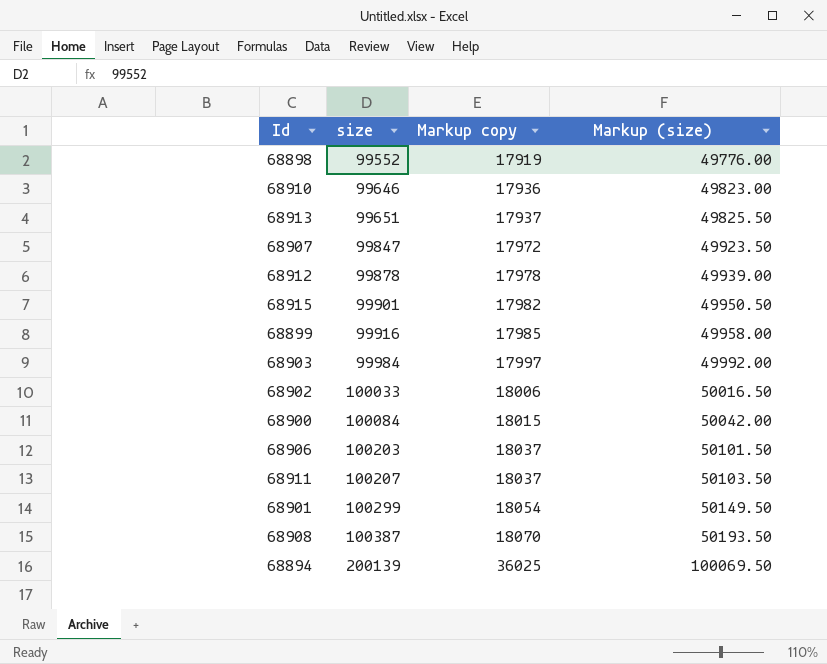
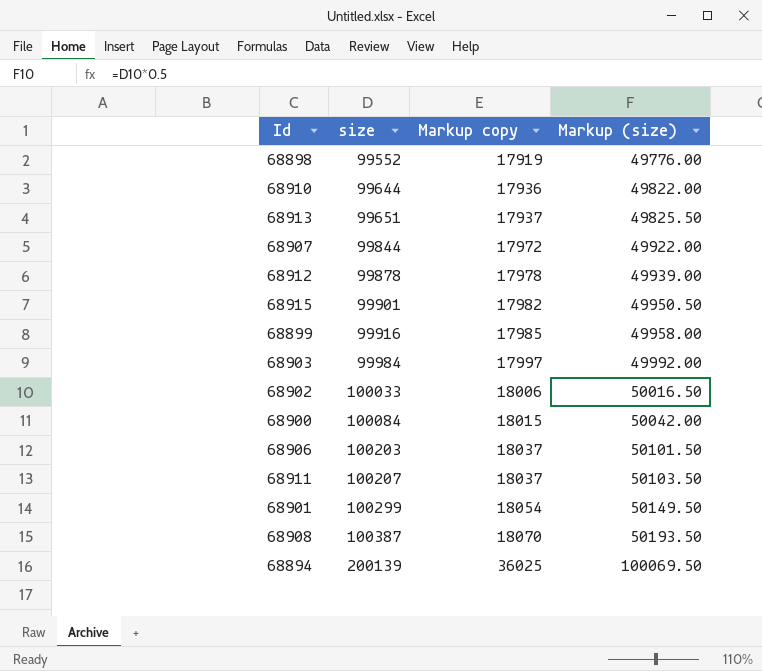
68910 | size: 99646 -> 99644
68910 | Markup (size): 49823.00 -> 49822.00
68907 | size: 99847 -> 99844
68907 | Markup (size): 49923.50 -> 49922.00

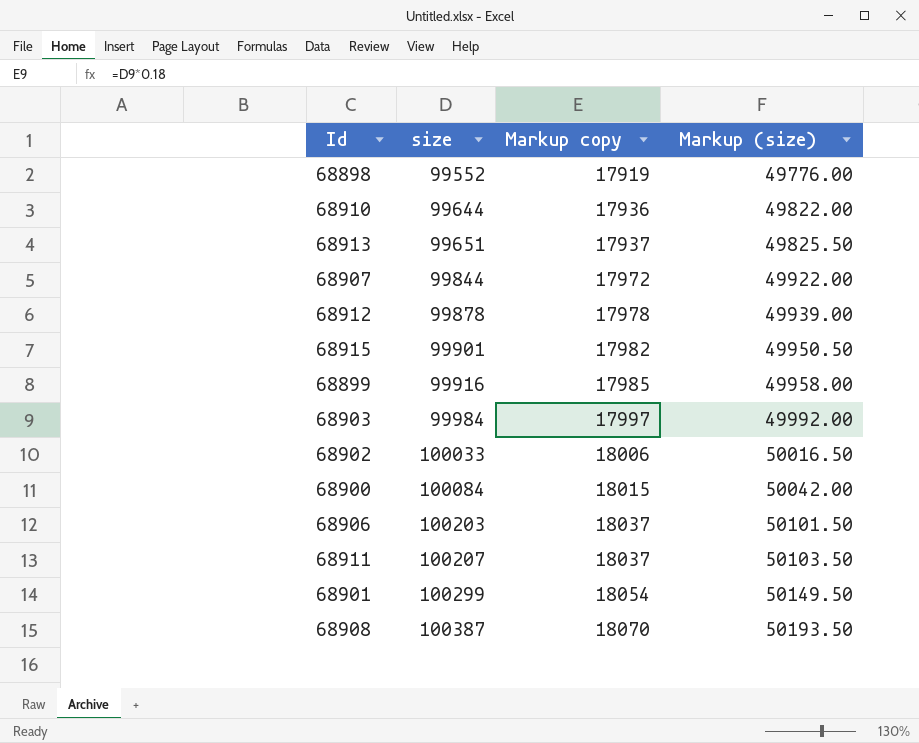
row 68894: 200139 | 36025 | 100069.50 -> none

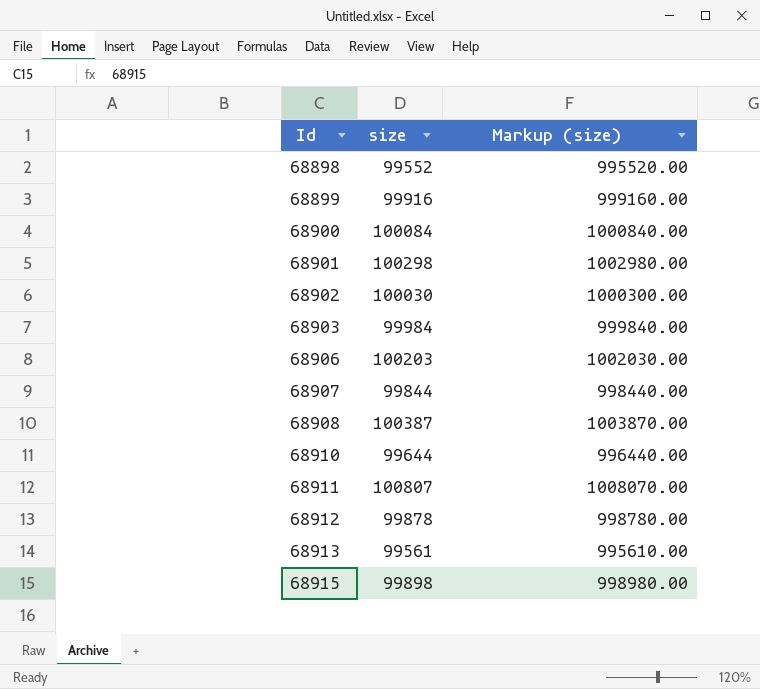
row order: size ascending -> Id ascending
column Markup copy | formula: [size] * 0.18 -> none
column Markup (size) | formula: [size] * 0.5 -> [size] * 10
68901 | size: 100299 -> 100298
68902 | size: 100033 -> 100030
68911 | size: 100207 -> 100807
68913 | size: 99651 -> 99561
68915 | size: 99901 -> 99898

